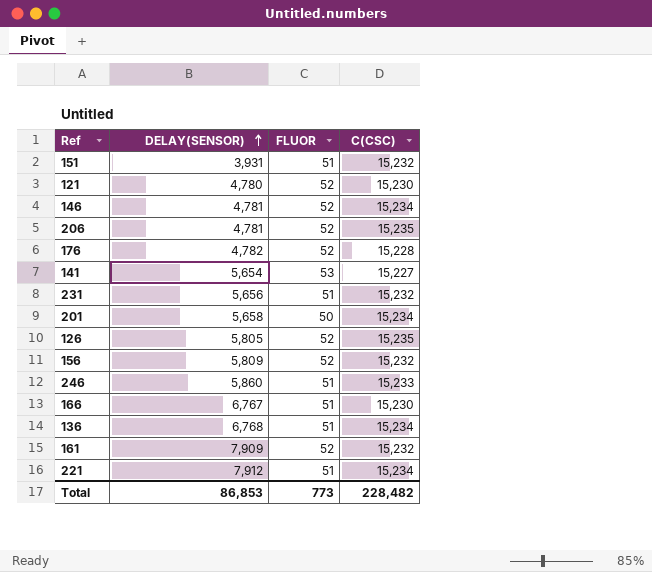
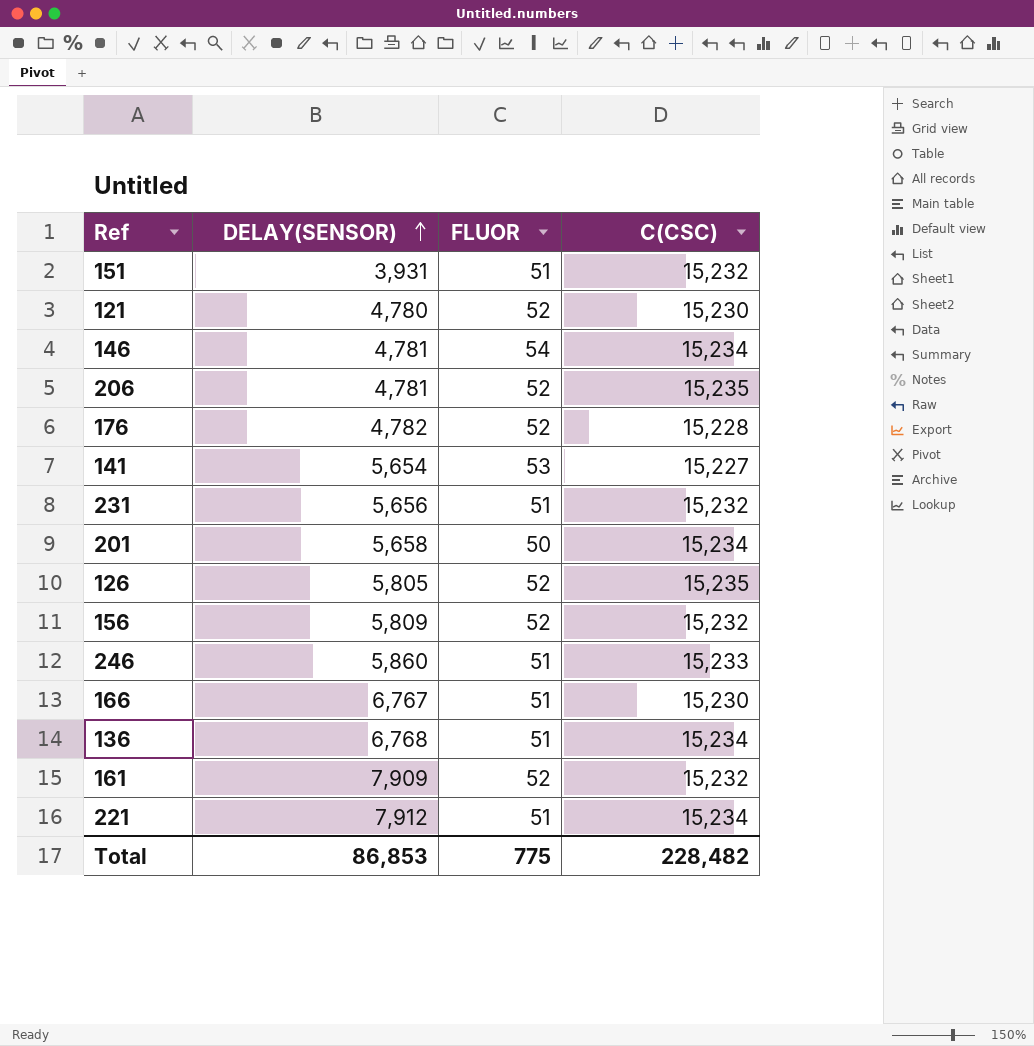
146 | FLUOR: 52 -> 54
Total | FLUOR: 773 -> 775

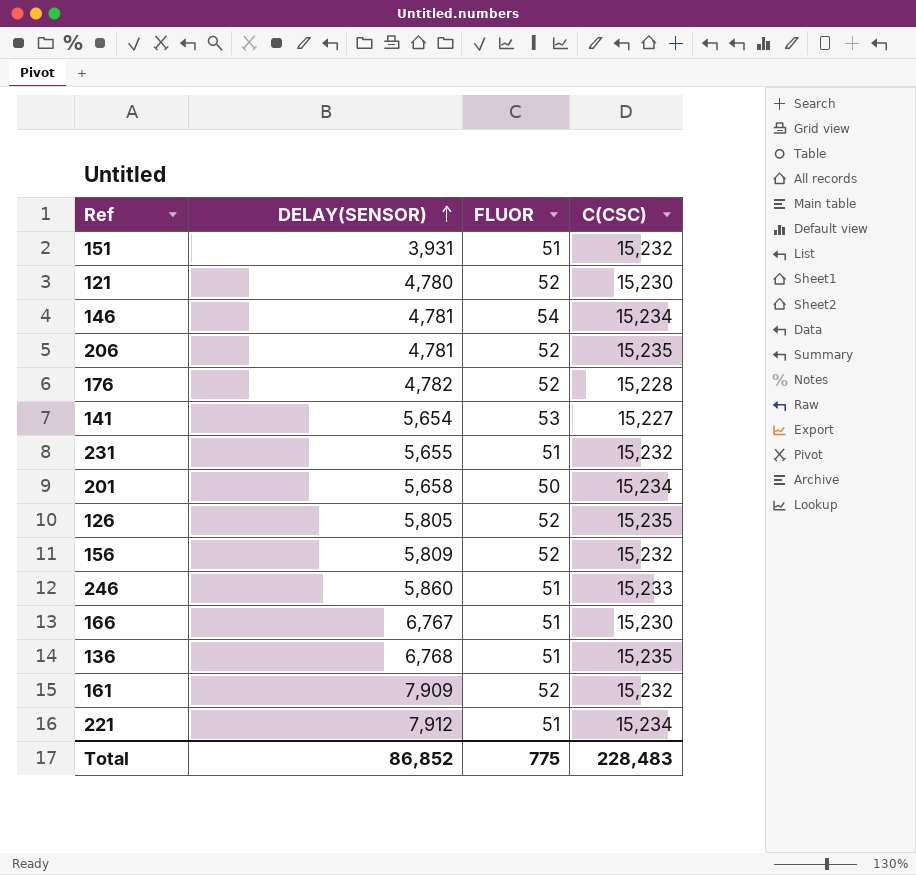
231 | DELAY(SENSOR): 5,656 -> 5,655
136 | C(CSC): 15,234 -> 15,235
Total | DELAY(SENSOR): 86,853 -> 86,852
Total | C(CSC): 228,482 -> 228,483

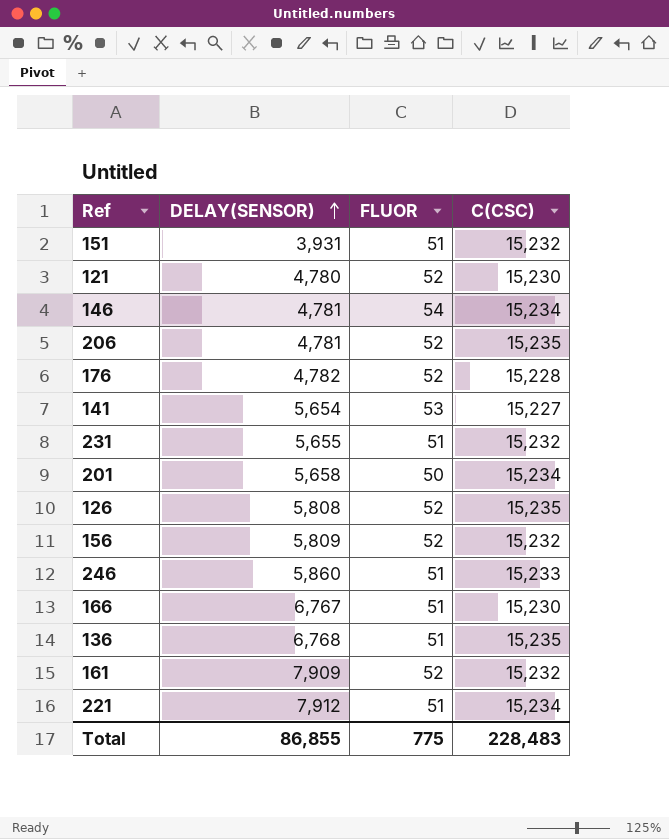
126 | DELAY(SENSOR): 5,805 -> 5,808
Total | DELAY(SENSOR): 86,852 -> 86,855

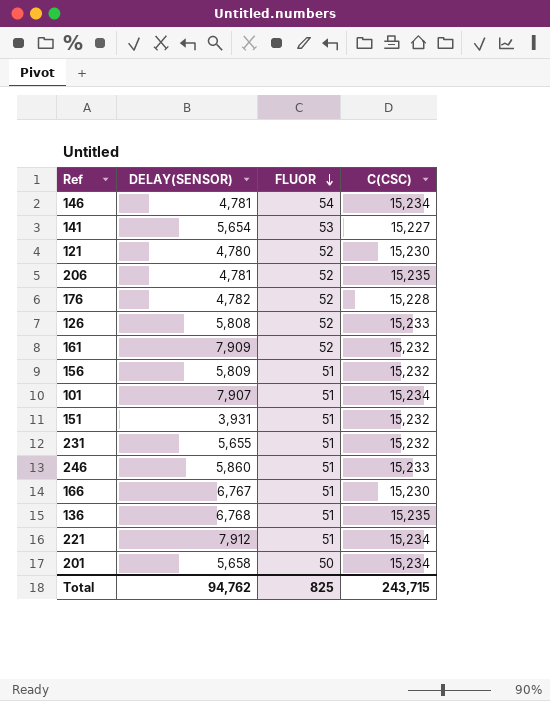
row order: DELAY(SENSOR) ascending -> FLUOR descending
126 | C(CSC): 15,235 -> 15,233
156 | FLUOR: 52 -> 51
row 101: none -> 7,907 | 51 | 15,234
Total | DELAY(SENSOR): 86,855 -> 94,762
Total | FLUOR: 775 -> 825
Total | C(CSC): 228,483 -> 243,715

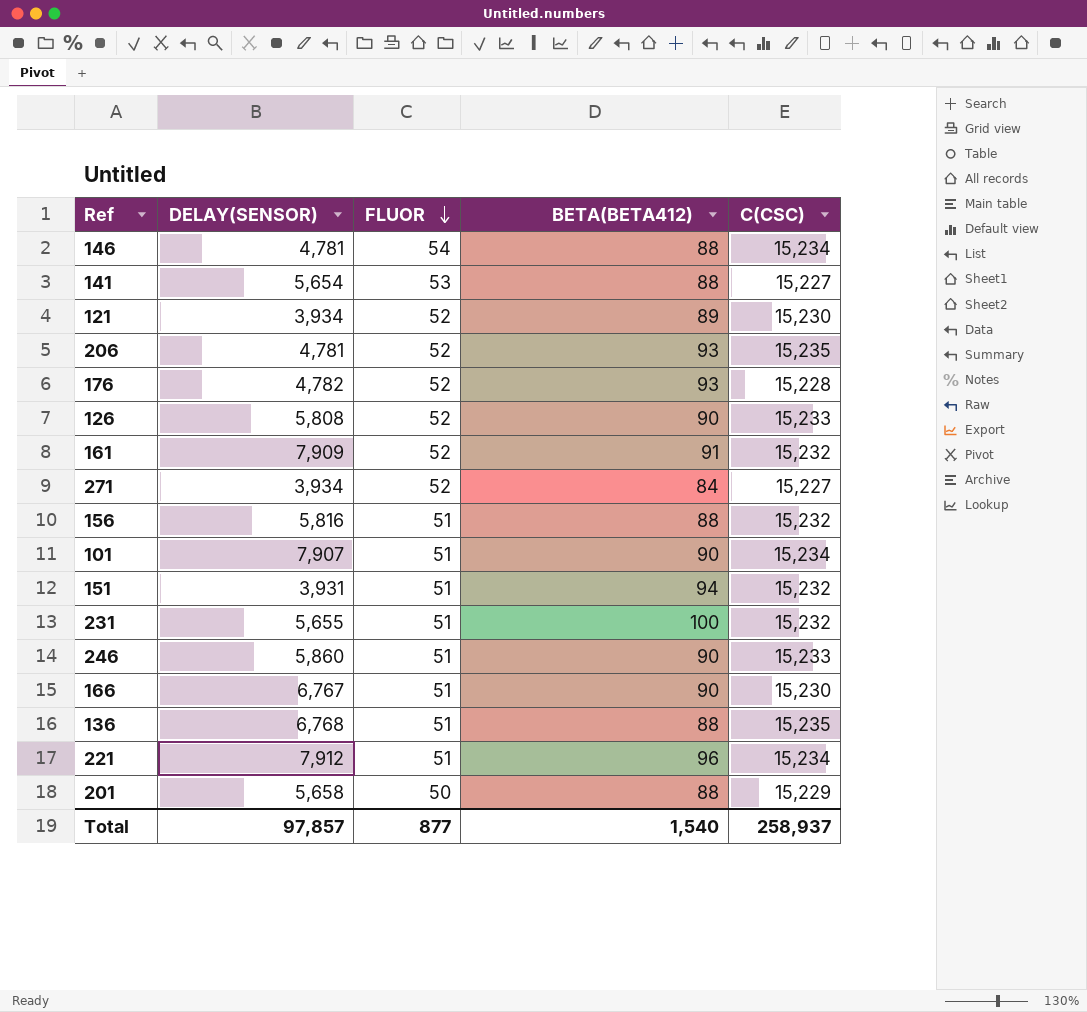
column BETA(BETA412) | position: none -> 4
121 | DELAY(SENSOR): 4,780 -> 3,934
row 271: none -> 3,934 | 52 | 84 | 15,227
156 | DELAY(SENSOR): 5,809 -> 5,816
201 | C(CSC): 15,234 -> 15,229
Total | DELAY(SENSOR): 94,762 -> 97,857
Total | FLUOR: 825 -> 877
Total | C(CSC): 243,715 -> 258,937

